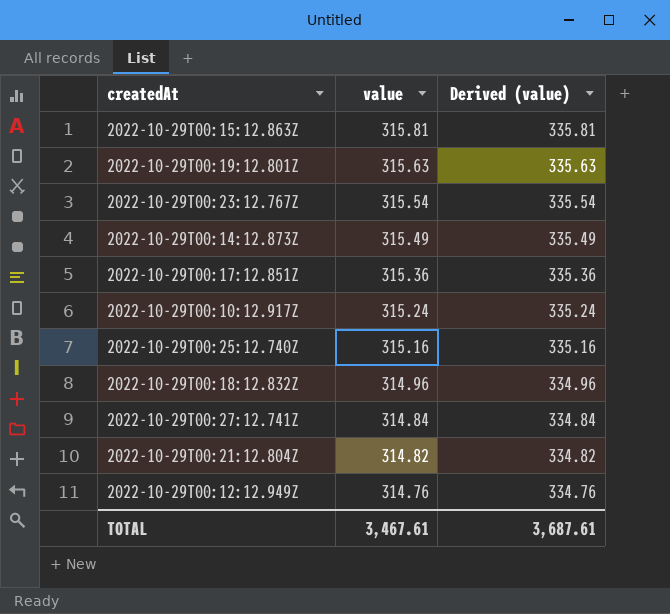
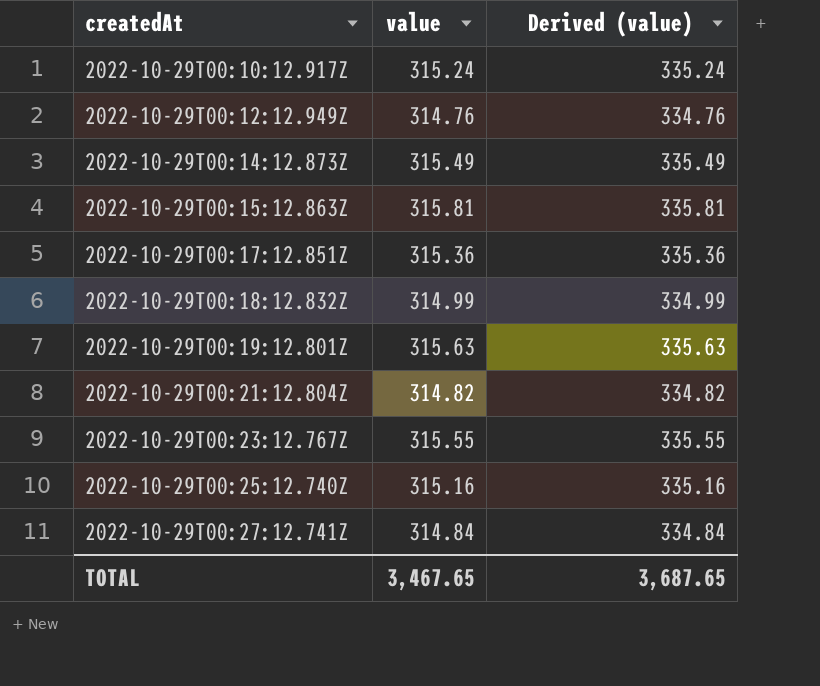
row order: value descending -> createdAt ascending
2022-10-29T00:18:12.832Z | value: 314.96 -> 314.99
2022-10-29T00:18:12.832Z | Derived (value): 334.96 -> 334.99
2022-10-29T00:23:12.767Z | value: 315.54 -> 315.55
2022-10-29T00:23:12.767Z | Derived (value): 335.54 -> 335.55
TOTAL | value: 3,467.61 -> 3,467.65
TOTAL | Derived (value): 3,687.61 -> 3,687.65

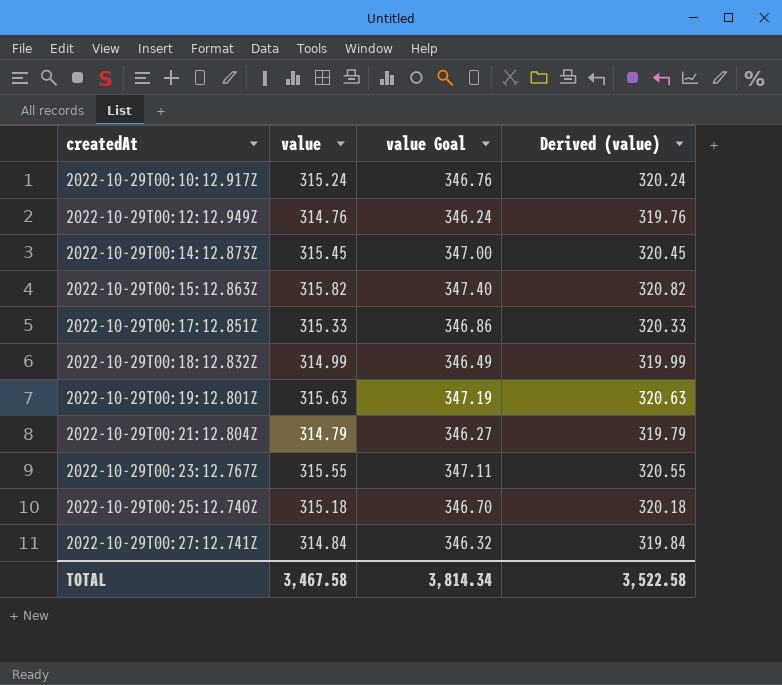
column value Goal | formula: none -> [value] * 1.1
column Derived (value) | formula: [value] + 20 -> [value] + 5
2022-10-29T00:14:12.873Z | value: 315.49 -> 315.45
2022-10-29T00:15:12.863Z | value: 315.81 -> 315.82
2022-10-29T00:17:12.851Z | value: 315.36 -> 315.33
2022-10-29T00:21:12.804Z | value: 314.82 -> 314.79
2022-10-29T00:25:12.740Z | value: 315.16 -> 315.18
TOTAL | value: 3,467.65 -> 3,467.58
TOTAL | Derived (value): 3,687.65 -> 3,522.58

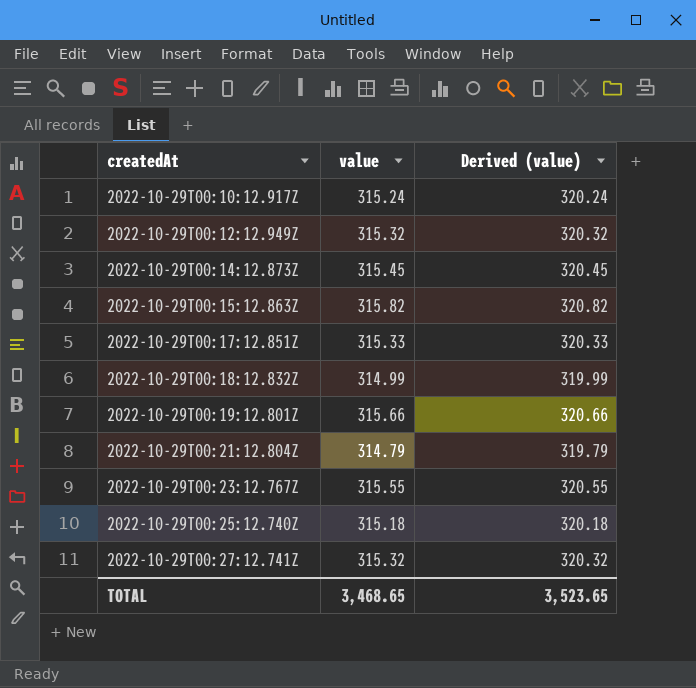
column value Goal | formula: [value] * 1.1 -> none
2022-10-29T00:12:12.949Z | value: 314.76 -> 315.32
2022-10-29T00:12:12.949Z | Derived (value): 319.76 -> 320.32
2022-10-29T00:19:12.801Z | value: 315.63 -> 315.66
2022-10-29T00:19:12.801Z | Derived (value): 320.63 -> 320.66
2022-10-29T00:27:12.741Z | value: 314.84 -> 315.32
2022-10-29T00:27:12.741Z | Derived (value): 319.84 -> 320.32
TOTAL | value: 3,467.58 -> 3,468.65
TOTAL | Derived (value): 3,522.58 -> 3,523.65

